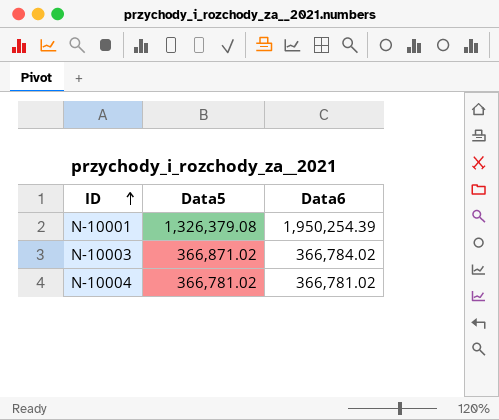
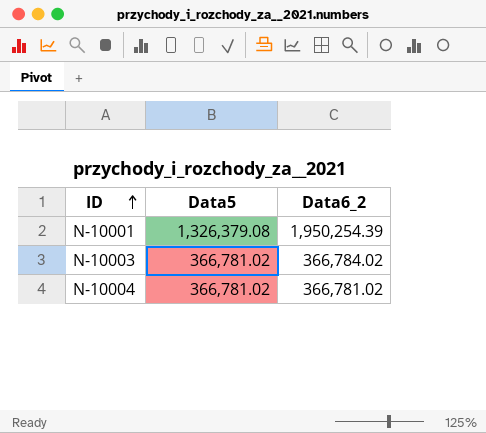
column name: Data6 -> Data6_2
N-10003 | Data5: 366,871.02 -> 366,781.02

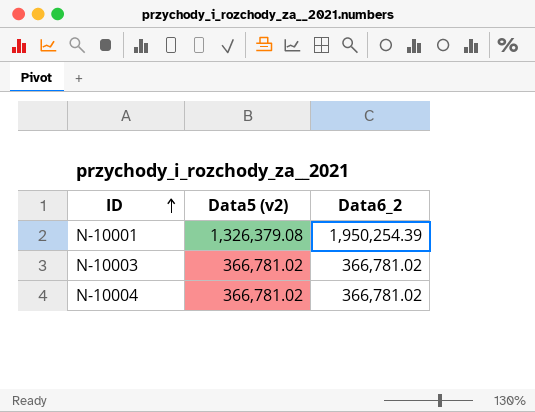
column name: Data5 -> Data5 (v2)
N-10003 | Data6_2: 366,784.02 -> 366,781.02

